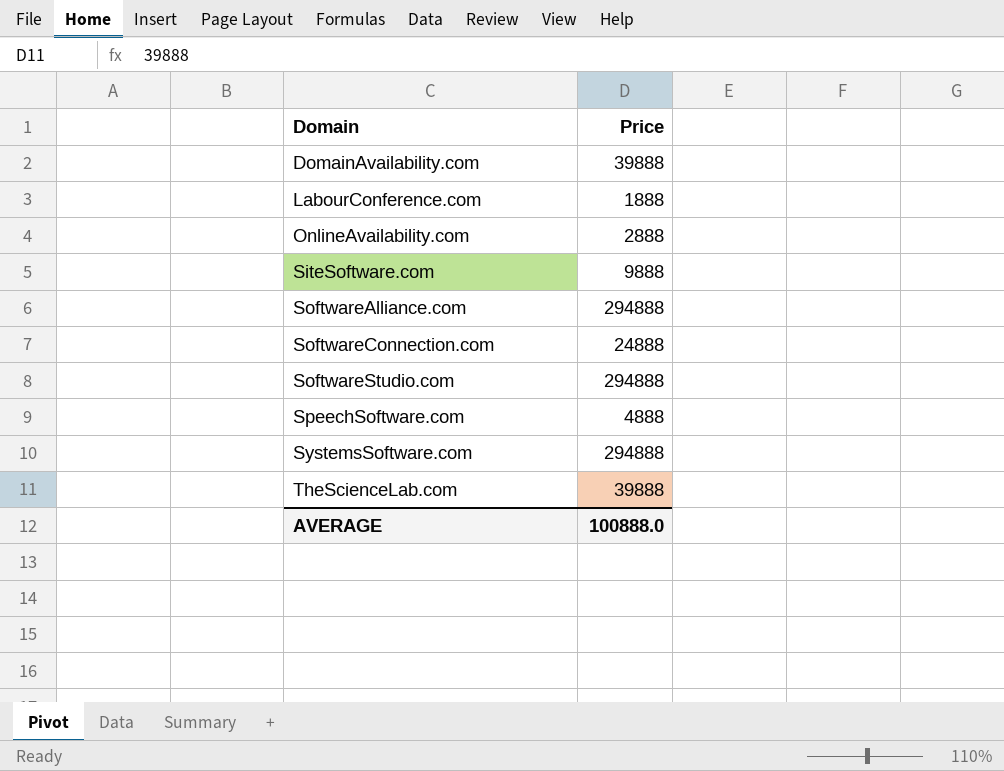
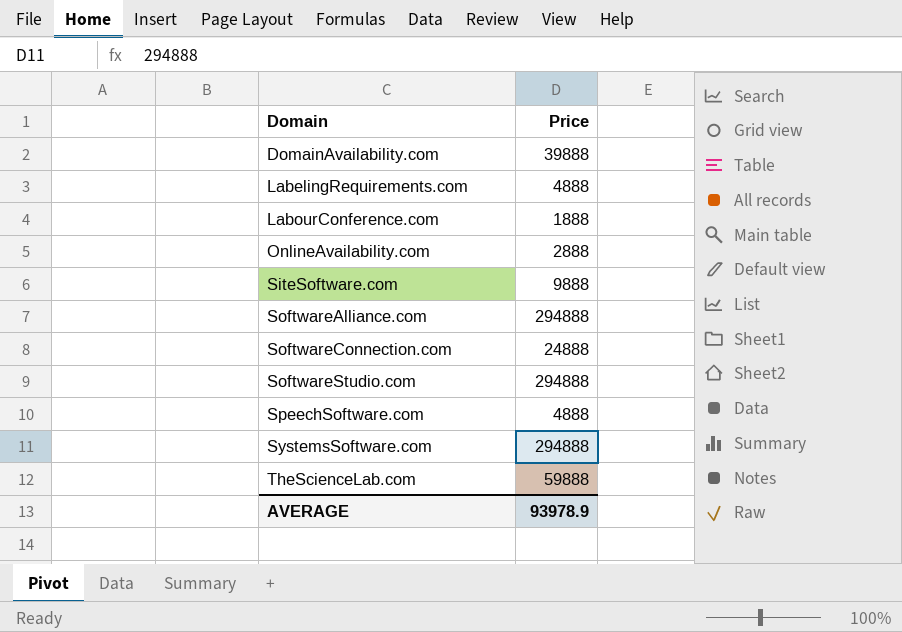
row LabelingRequirements.com: none -> 4888
TheScienceLab.com | Price: 39888 -> 59888
AVERAGE | Price: 100888.0 -> 93978.9

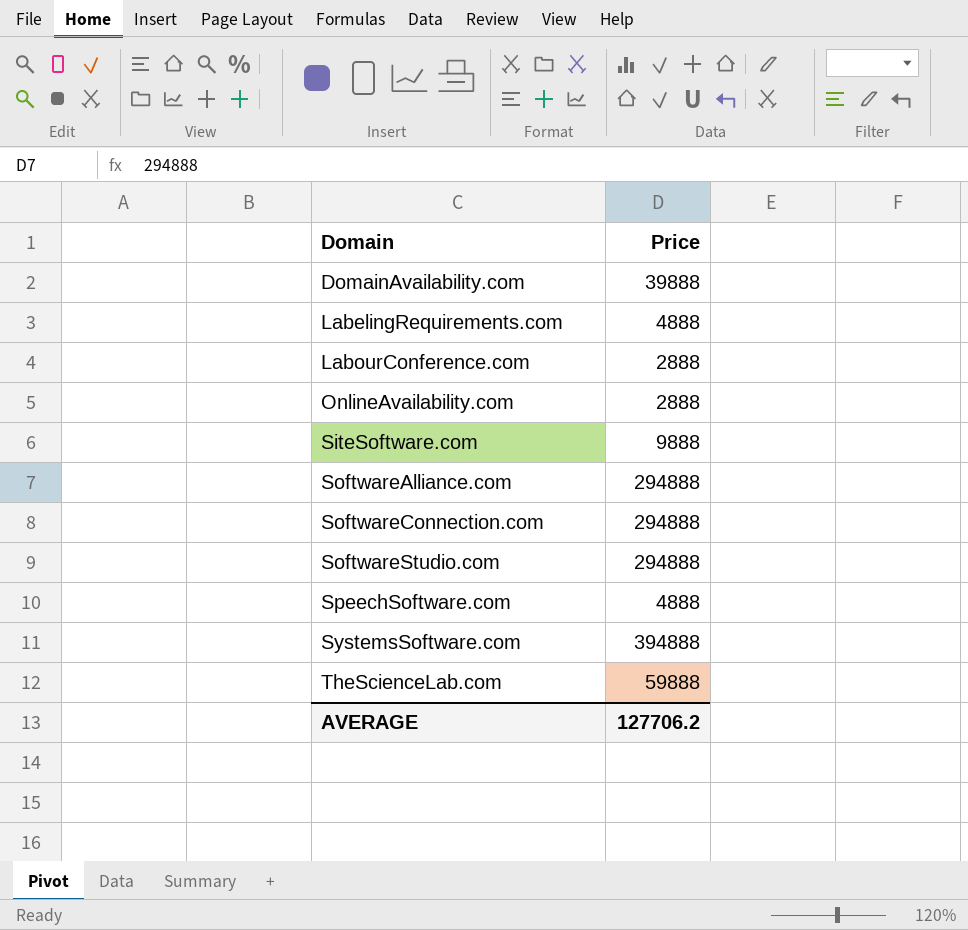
LabourConference.com | Price: 1888 -> 2888
SoftwareConnection.com | Price: 24888 -> 294888
SystemsSoftware.com | Price: 294888 -> 394888
AVERAGE | Price: 93978.9 -> 127706.2

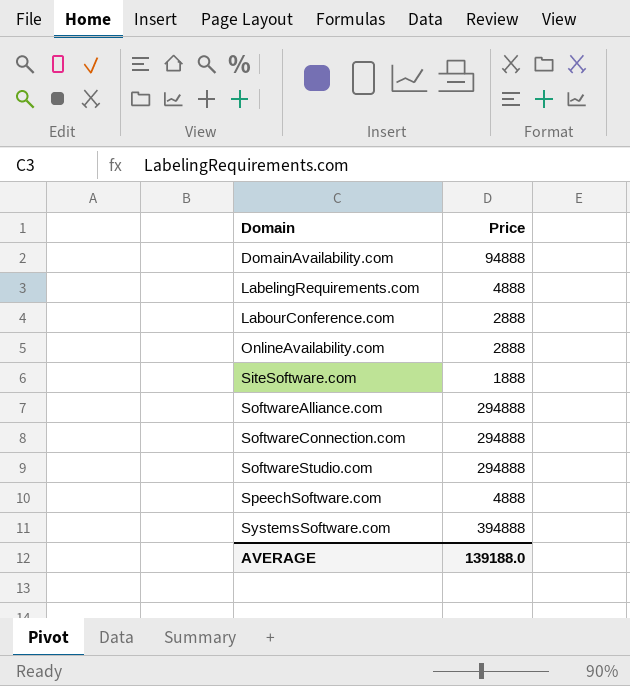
row TheScienceLab.com: 59888 -> none
DomainAvailability.com | Price: 39888 -> 94888
SiteSoftware.com | Price: 9888 -> 1888
AVERAGE | Price: 127706.2 -> 139188.0

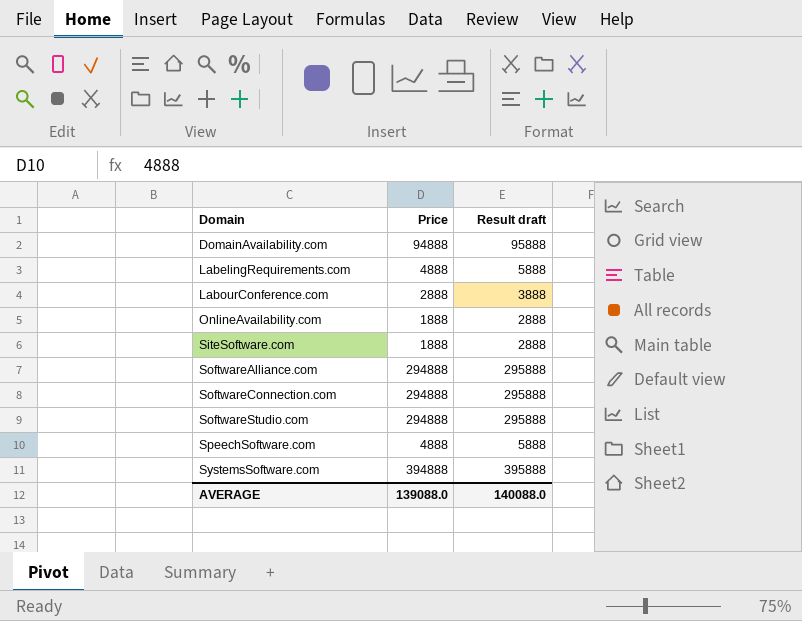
column Result draft | formula: none -> [Price] + 1000
OnlineAvailability.com | Price: 2888 -> 1888
AVERAGE | Price: 139188.0 -> 139088.0

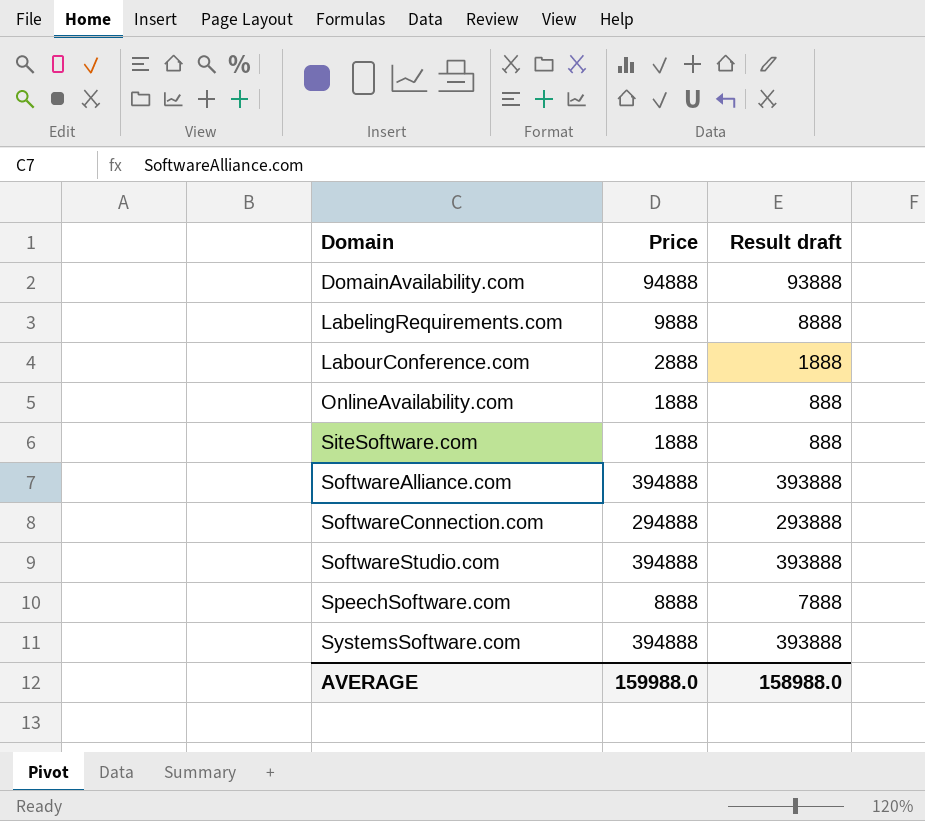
column Result draft | formula: [Price] + 1000 -> [Price] - 1000
LabelingRequirements.com | Price: 4888 -> 9888
SoftwareAlliance.com | Price: 294888 -> 394888
SoftwareStudio.com | Price: 294888 -> 394888
SpeechSoftware.com | Price: 4888 -> 8888
AVERAGE | Price: 139088.0 -> 159988.0
AVERAGE | Result draft: 140088.0 -> 158988.0

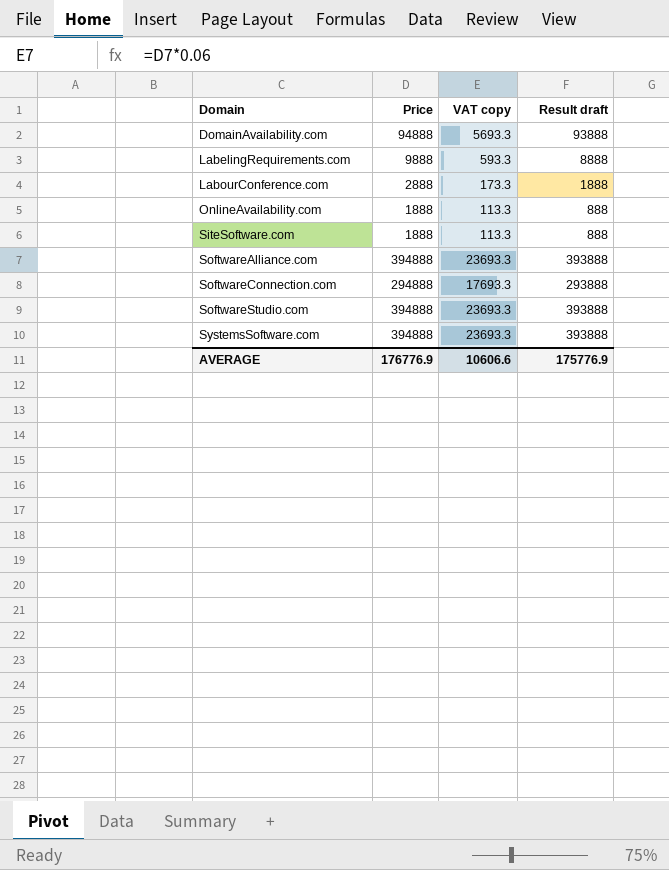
column VAT copy | formula: none -> [Price] * 0.06
row SpeechSoftware.com: 8888 | 7888 -> none
AVERAGE | Price: 159988.0 -> 176776.9
AVERAGE | Result draft: 158988.0 -> 175776.9

